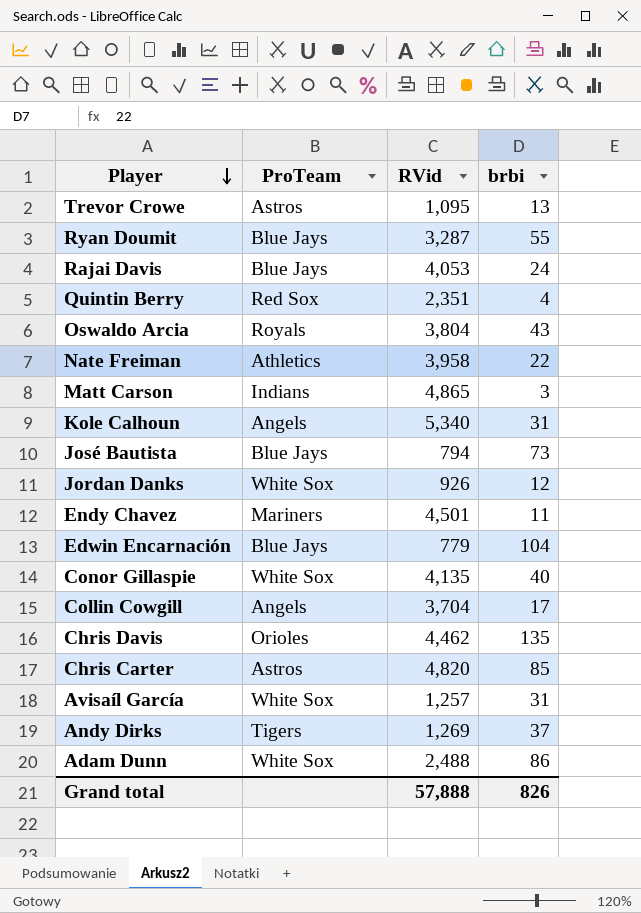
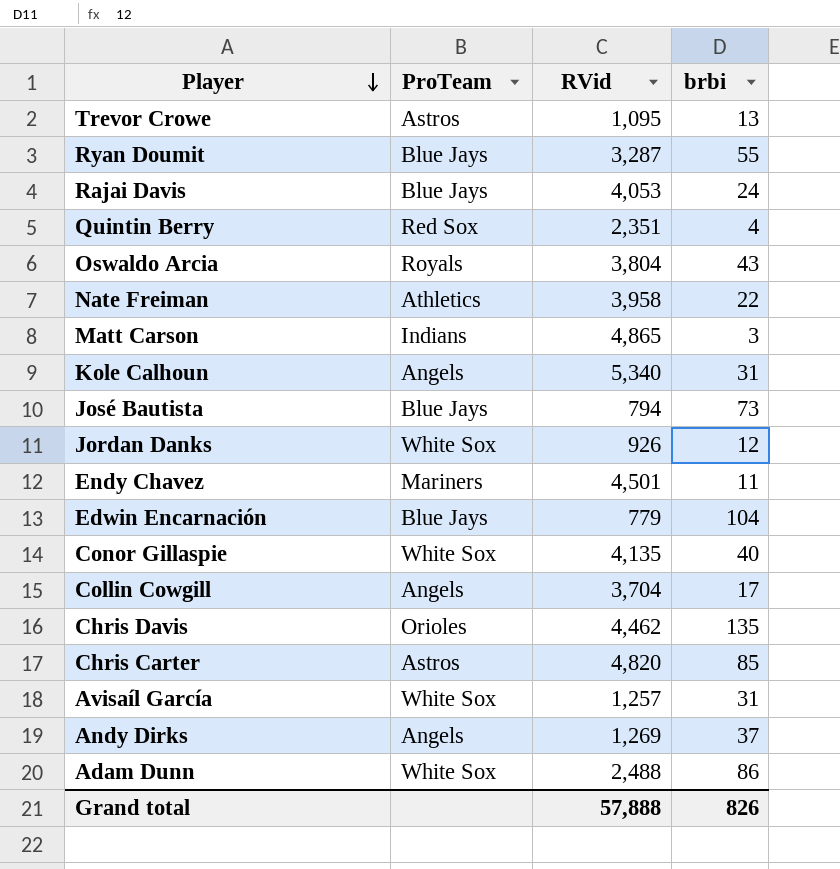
Andy Dirks | ProTeam: Tigers -> Angels

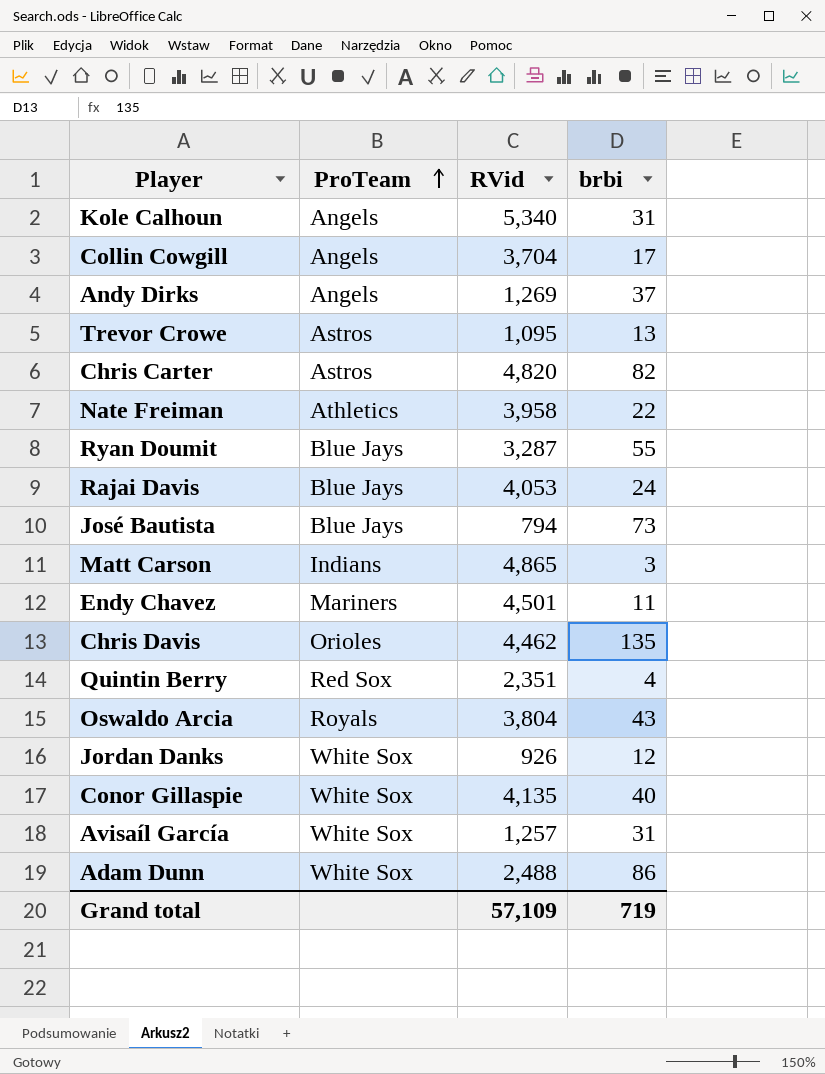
row order: Player descending -> ProTeam ascending
row Edwin Encarnación: Blue Jays | 779 | 104 -> none
Chris Carter | brbi: 85 -> 82
Grand total | RVid: 57,888 -> 57,109
Grand total | brbi: 826 -> 719

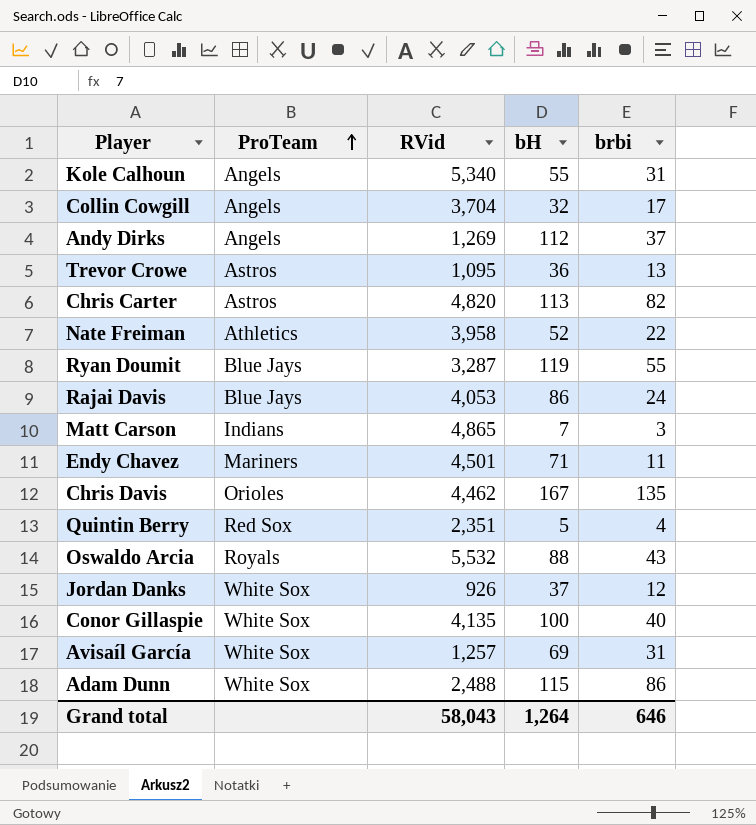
column bH | position: none -> 4
row José Bautista: Blue Jays | 794 | 73 -> none
Oswaldo Arcia | RVid: 3,804 -> 5,532
Grand total | RVid: 57,109 -> 58,043
Grand total | brbi: 719 -> 646

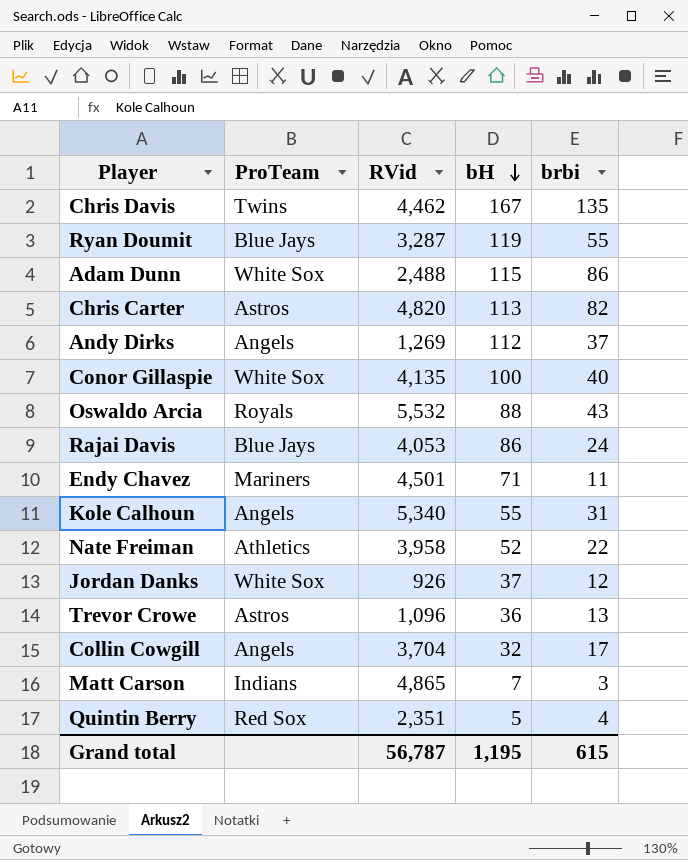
row order: ProTeam ascending -> bH descending
row Avisaíl García: White Sox | 1,257 | 69 | 31 -> none
Chris Davis | ProTeam: Orioles -> Twins
Trevor Crowe | RVid: 1,095 -> 1,096
Grand total | RVid: 58,043 -> 56,787
Grand total | bH: 1,264 -> 1,195
Grand total | brbi: 646 -> 615

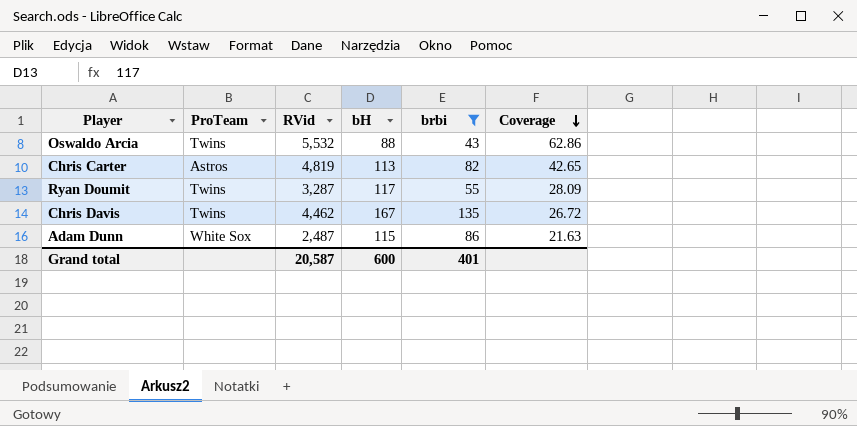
filter: none -> brbi >= 43
row order: bH descending -> Coverage descending
column Coverage | formula: none -> [RVid] / [bH]
Oswaldo Arcia | ProTeam: Royals -> Twins
Chris Carter | RVid: 4,820 -> 4,819
Ryan Doumit | ProTeam: Blue Jays -> Twins
Ryan Doumit | bH: 119 -> 117
Adam Dunn | RVid: 2,488 -> 2,487
Grand total | RVid: 56,787 -> 20,587
Grand total | bH: 1,195 -> 600
Grand total | brbi: 615 -> 401

